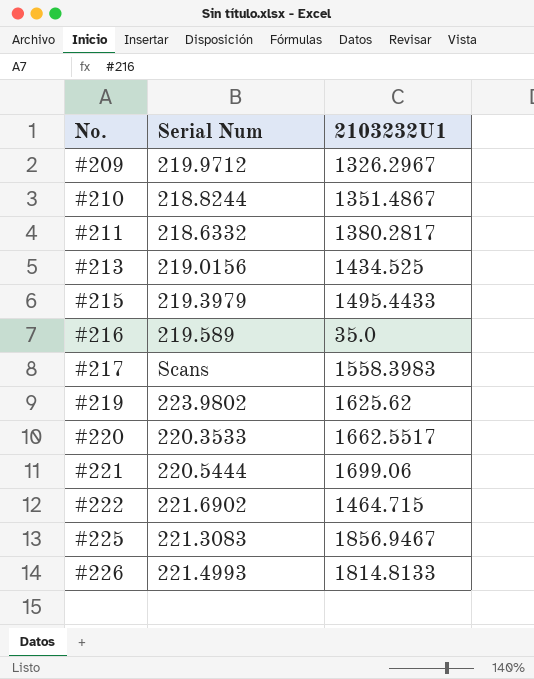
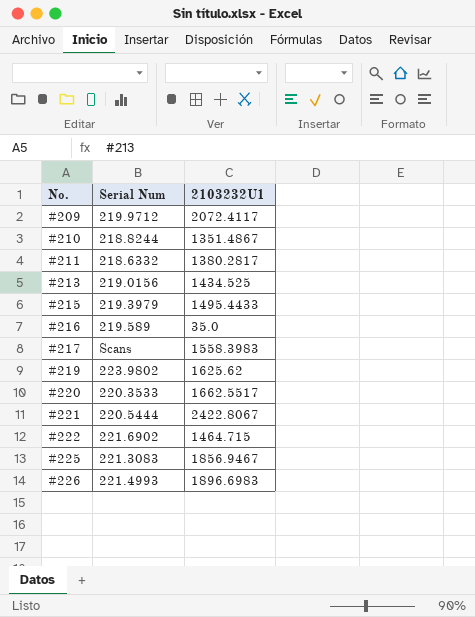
#209 | 2103232U1: 1326.2967 -> 2072.4117
#221 | 2103232U1: 1699.06 -> 2422.8067
#226 | 2103232U1: 1814.8133 -> 1896.6983

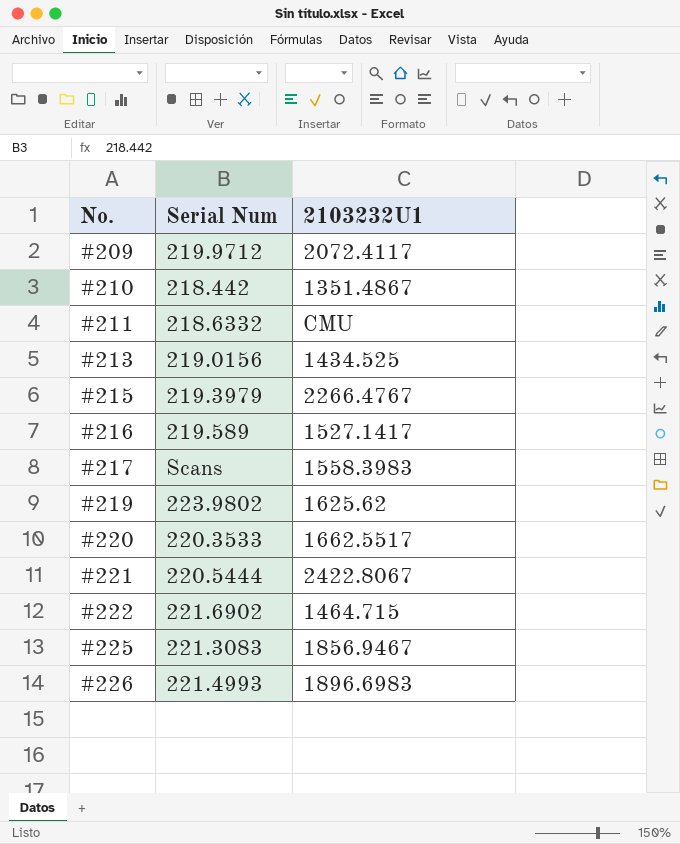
#210 | Serial Num: 218.8244 -> 218.442
#211 | 2103232U1: 1380.2817 -> CMU
#215 | 2103232U1: 1495.4433 -> 2266.4767
#216 | 2103232U1: 35.0 -> 1527.1417

